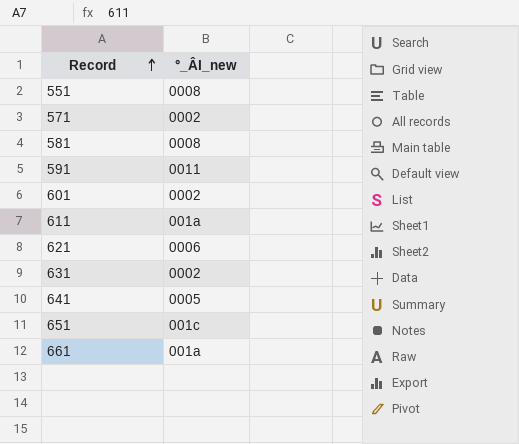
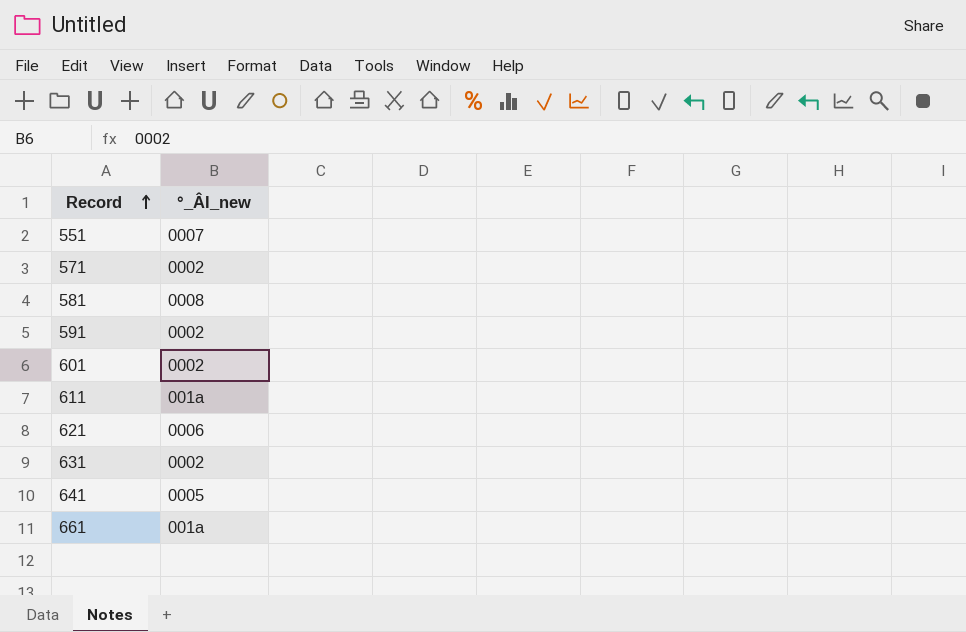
row 651: 001c -> none
551 | °_ÂI_new: 0008 -> 0007
591 | °_ÂI_new: 0011 -> 0002

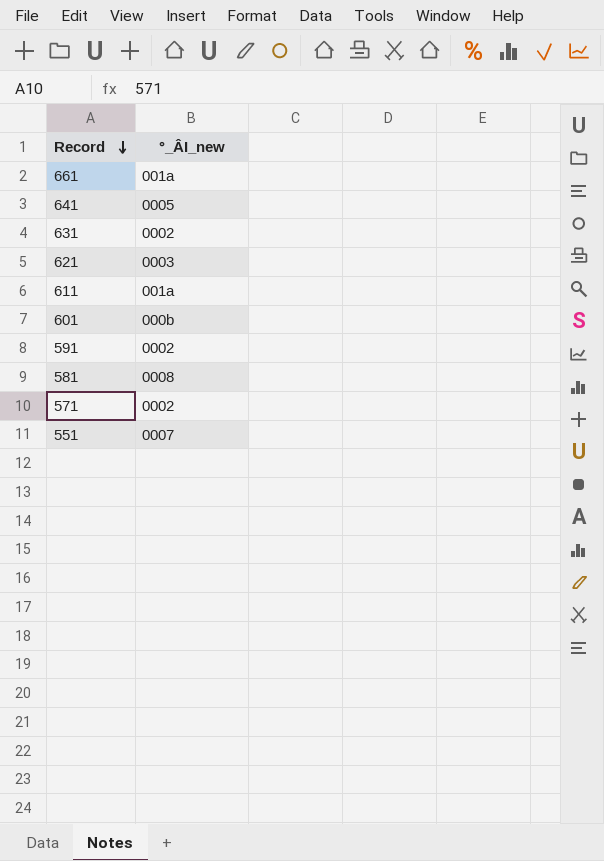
row order: Record ascending -> Record descending
621 | °_ÂI_new: 0006 -> 0003
601 | °_ÂI_new: 0002 -> 000b

